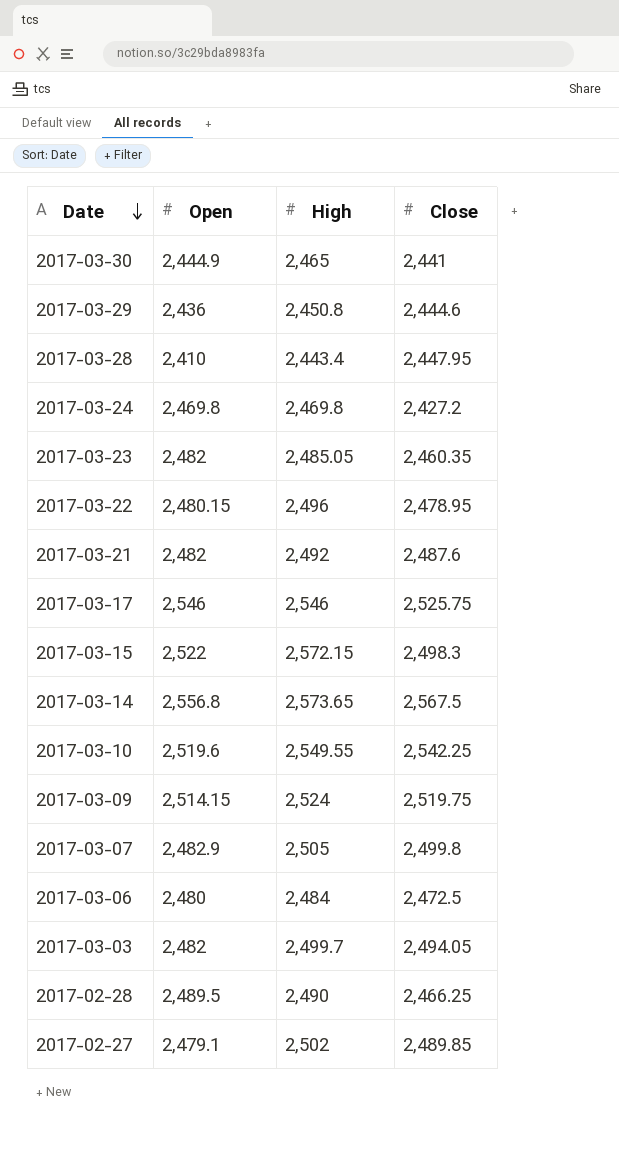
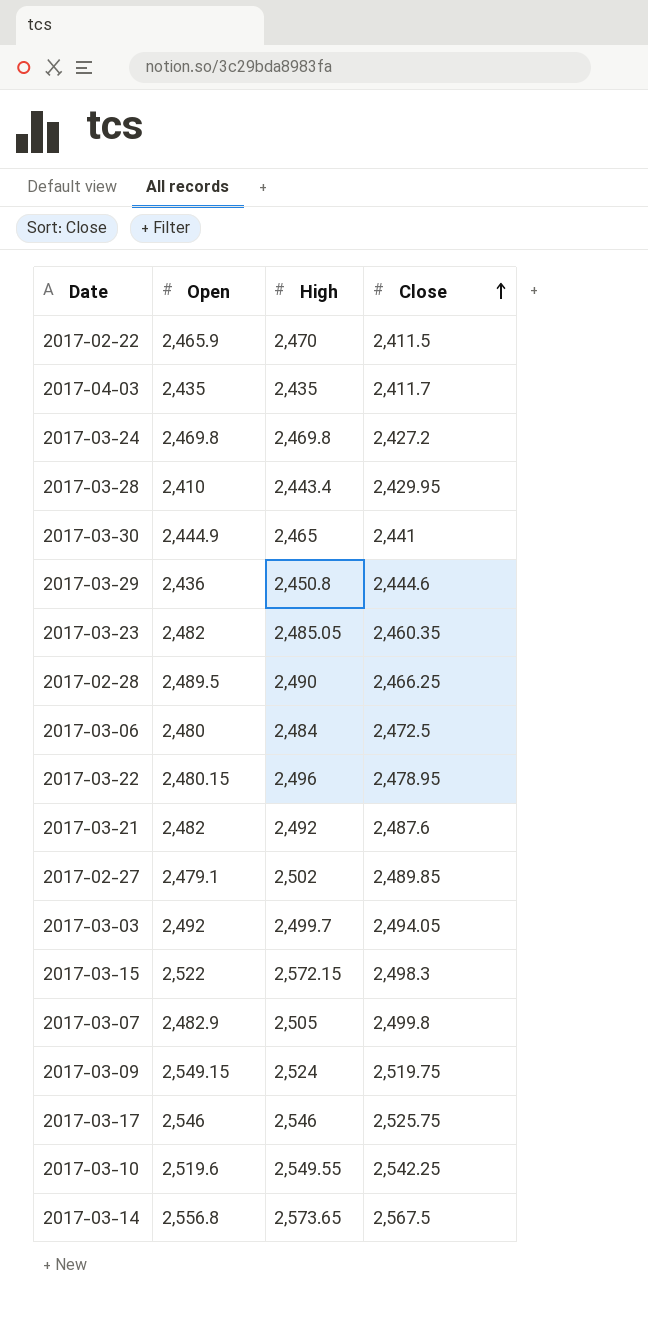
row order: Date descending -> Close ascending
row 2017-02-22: none -> 2,465.9 | 2,470 | 2,411.5
row 2017-04-03: none -> 2,435 | 2,435 | 2,411.7
2017-03-28 | Close: 2,447.95 -> 2,429.95
2017-03-03 | Open: 2,482 -> 2,492
2017-03-09 | Open: 2,514.15 -> 2,549.15

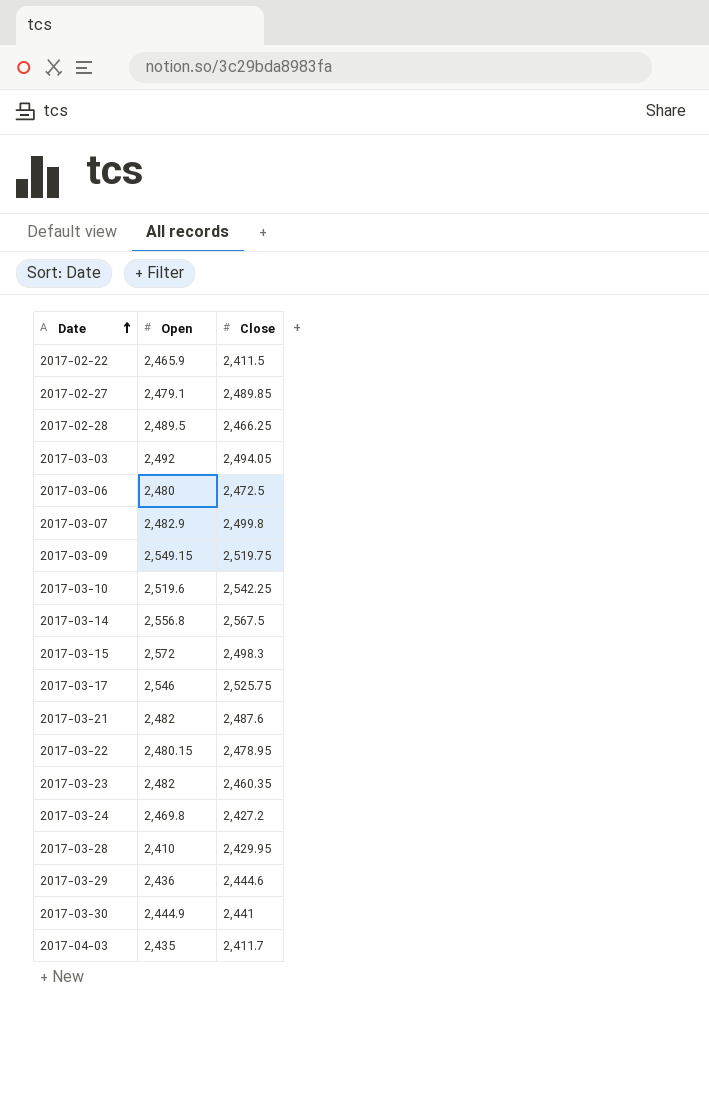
row order: Close ascending -> Date ascending
column High | position: 3 -> none
2017-03-15 | Open: 2,522 -> 2,572

